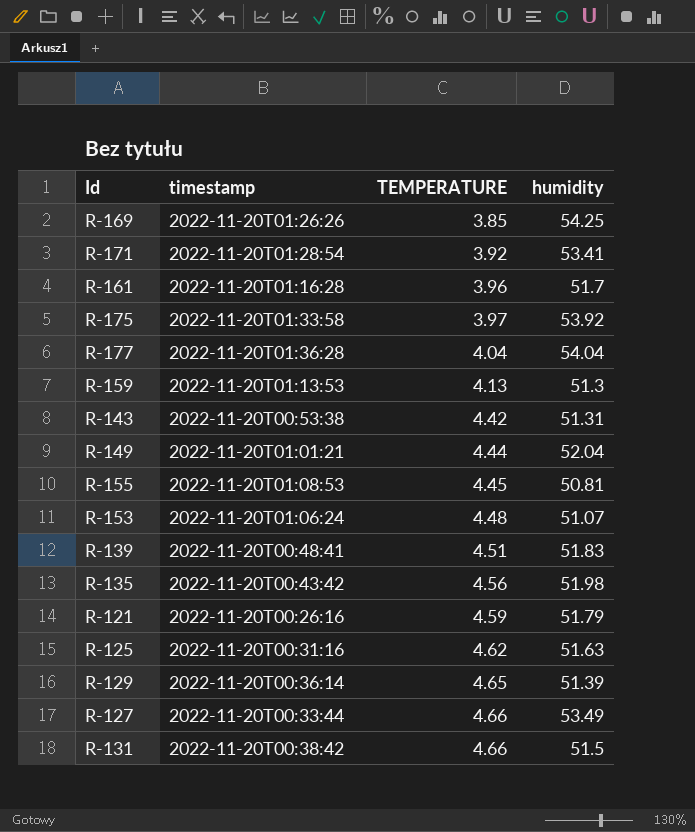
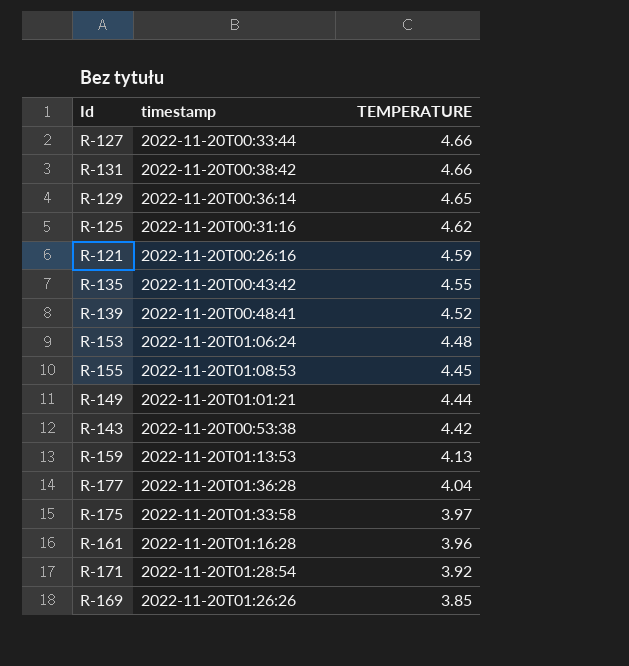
row order: TEMPERATURE ascending -> TEMPERATURE descending
column humidity | position: 4 -> none
R-135 | TEMPERATURE: 4.56 -> 4.55
R-139 | TEMPERATURE: 4.51 -> 4.52

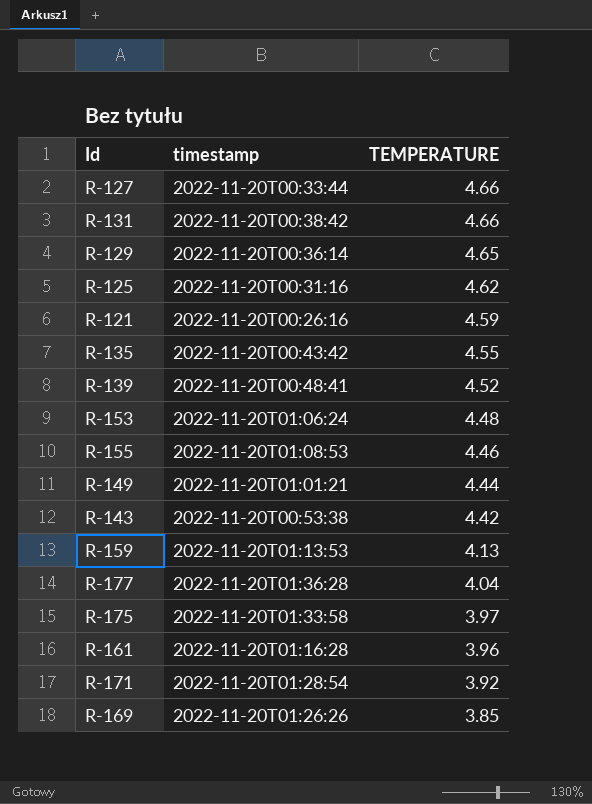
R-155 | TEMPERATURE: 4.45 -> 4.46

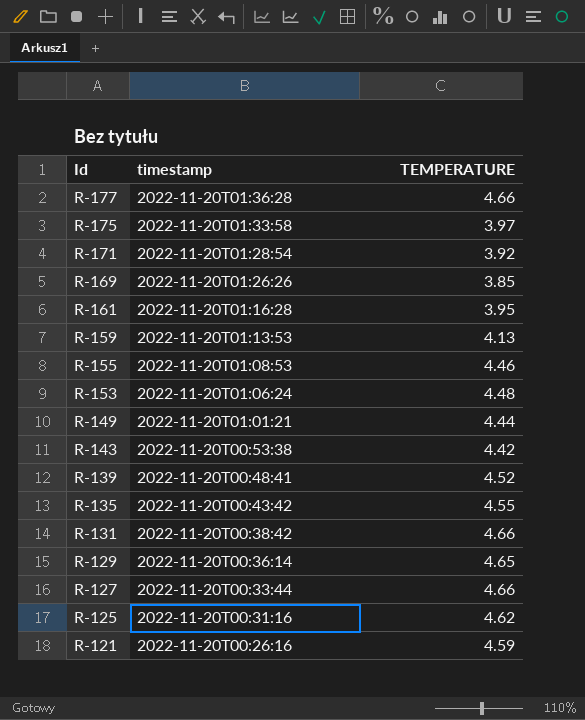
row order: TEMPERATURE descending -> Id descending
R-177 | TEMPERATURE: 4.04 -> 4.66
R-161 | TEMPERATURE: 3.96 -> 3.95

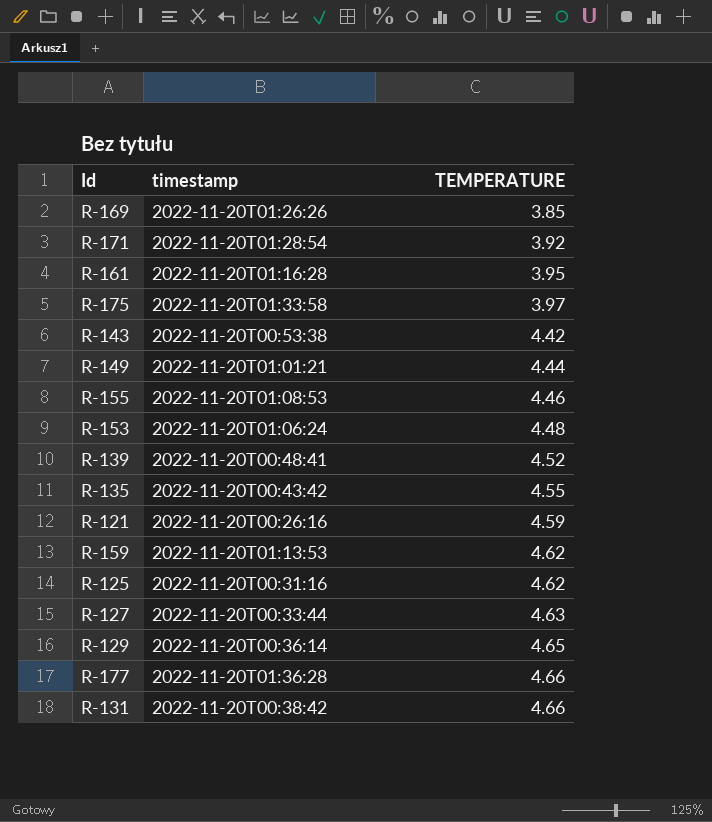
row order: Id descending -> TEMPERATURE ascending
R-159 | TEMPERATURE: 4.13 -> 4.62
R-127 | TEMPERATURE: 4.66 -> 4.63

